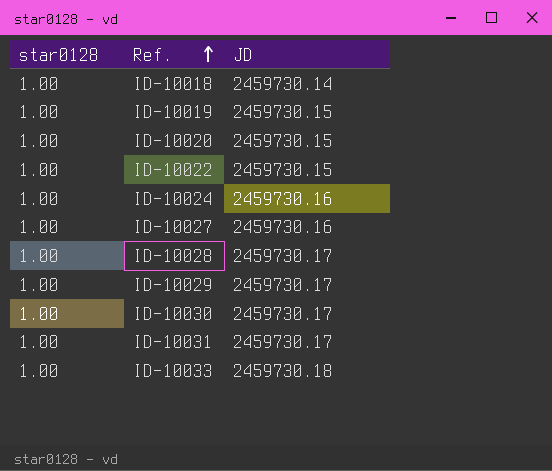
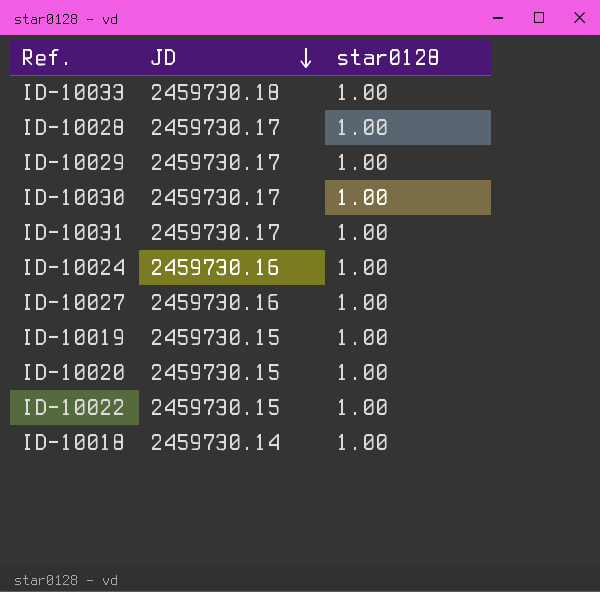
row order: Ref. ascending -> JD descending
column star0128 | position: 1 -> 3

